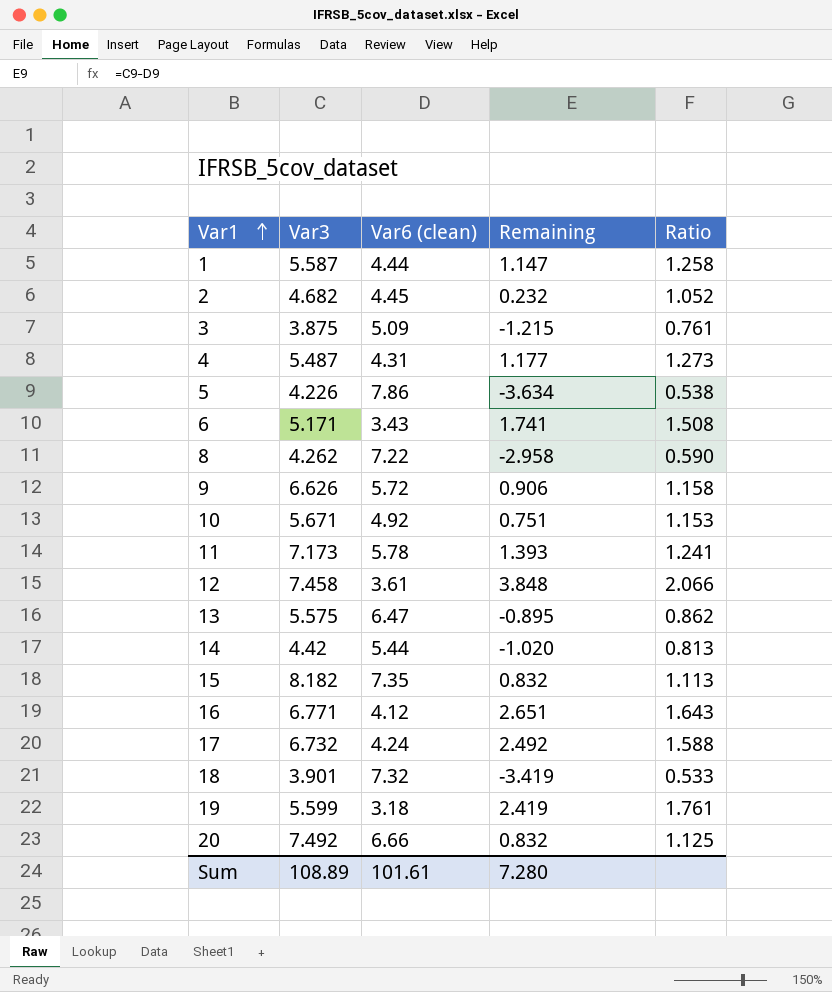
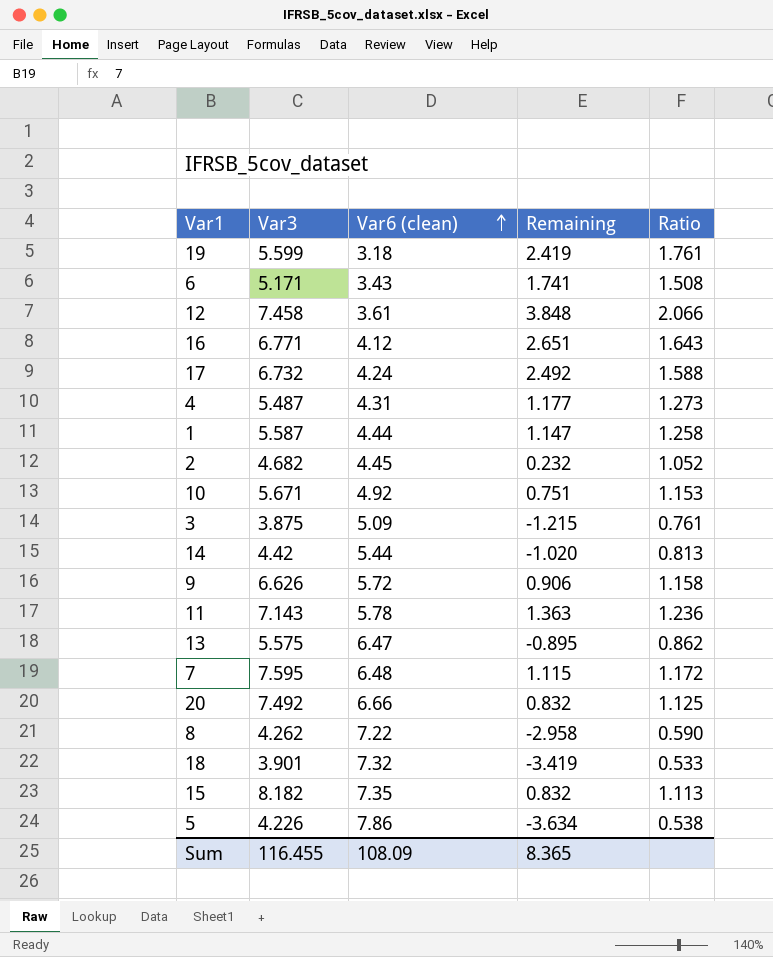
row order: Var1 ascending -> Var6 (clean) ascending
11 | Var3: 7.173 -> 7.143
11 | Remaining: 1.393 -> 1.363
11 | Ratio: 1.241 -> 1.236
row 7: none -> 7.595 | 6.48 | 1.115 | 1.172
Sum | Var3: 108.89 -> 116.455
Sum | Var6 (clean): 101.61 -> 108.09
Sum | Remaining: 7.280 -> 8.365

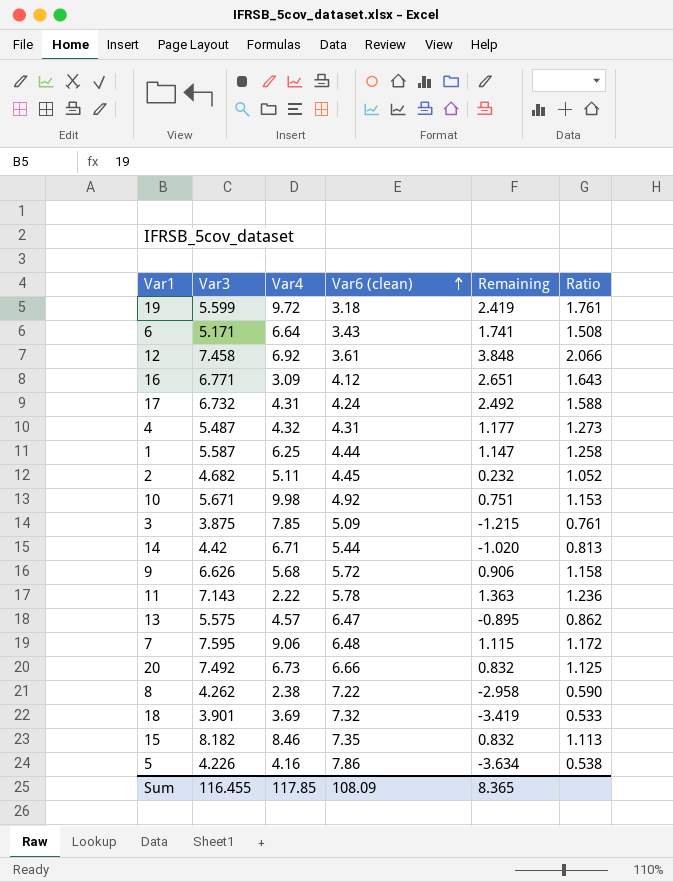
column Var4 | position: none -> 3

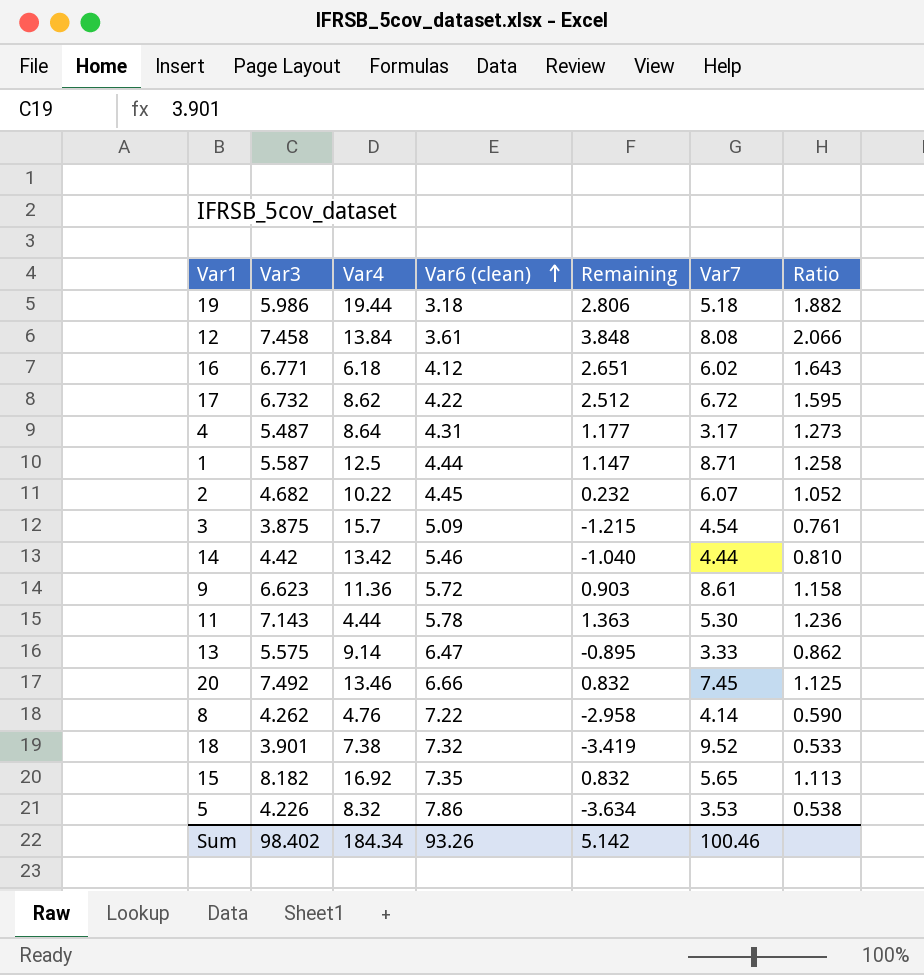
column Var7 | position: none -> 6
row 6: 5.171 | 6.64 | 3.43 | 1.741 | 1.508 -> none
row 10: 5.671 | 9.98 | 4.92 | 0.751 | 1.153 -> none
row 7: 7.595 | 9.06 | 6.48 | 1.115 | 1.172 -> none
19 | Var3: 5.599 -> 5.986
19 | Var4: 9.72 -> 19.44
19 | Remaining: 2.419 -> 2.806
19 | Ratio: 1.761 -> 1.882
12 | Var4: 6.92 -> 13.84
16 | Var4: 3.09 -> 6.18
17 | Var4: 4.31 -> 8.62
17 | Var6 (clean): 4.24 -> 4.22
17 | Remaining: 2.492 -> 2.512
17 | Ratio: 1.588 -> 1.595
4 | Var4: 4.32 -> 8.64
1 | Var4: 6.25 -> 12.5
2 | Var4: 5.11 -> 10.22
3 | Var4: 7.85 -> 15.7
14 | Var4: 6.71 -> 13.42
14 | Var6 (clean): 5.44 -> 5.46
14 | Remaining: -1.020 -> -1.040
14 | Ratio: 0.813 -> 0.810
9 | Var3: 6.626 -> 6.623
9 | Var4: 5.68 -> 11.36
9 | Remaining: 0.906 -> 0.903
11 | Var4: 2.22 -> 4.44
13 | Var4: 4.57 -> 9.14
20 | Var4: 6.73 -> 13.46
8 | Var4: 2.38 -> 4.76
18 | Var4: 3.69 -> 7.38
15 | Var4: 8.46 -> 16.92
5 | Var4: 4.16 -> 8.32
Sum | Var3: 116.455 -> 98.402
Sum | Var4: 117.85 -> 184.34
Sum | Var6 (clean): 108.09 -> 93.26
Sum | Remaining: 8.365 -> 5.142

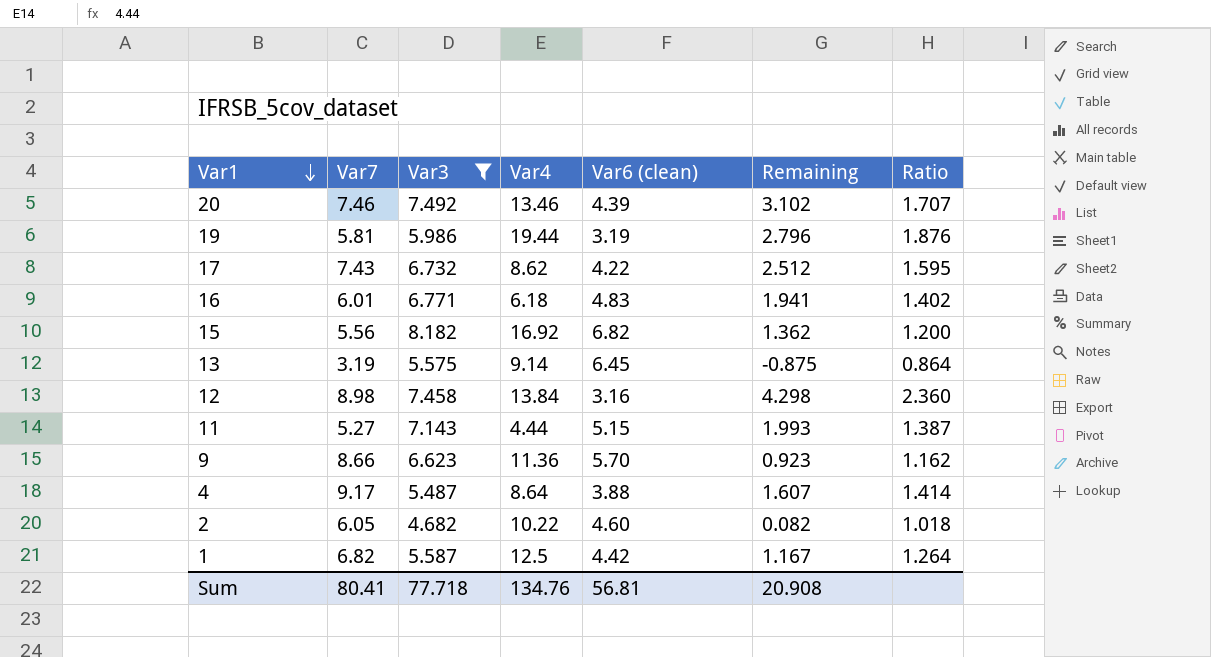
filter: none -> Var3 >= 4.682
row order: Var6 (clean) ascending -> Var1 descending
column Var7 | position: 6 -> 2
20 | Var7: 7.45 -> 7.46
20 | Var6 (clean): 6.66 -> 4.39
20 | Remaining: 0.832 -> 3.102
20 | Ratio: 1.125 -> 1.707
19 | Var7: 5.18 -> 5.81
19 | Var6 (clean): 3.18 -> 3.19
19 | Remaining: 2.806 -> 2.796
19 | Ratio: 1.882 -> 1.876
17 | Var7: 6.72 -> 7.43
16 | Var7: 6.02 -> 6.01
16 | Var6 (clean): 4.12 -> 4.83
16 | Remaining: 2.651 -> 1.941
16 | Ratio: 1.643 -> 1.402
15 | Var7: 5.65 -> 5.56
15 | Var6 (clean): 7.35 -> 6.82
15 | Remaining: 0.832 -> 1.362
15 | Ratio: 1.113 -> 1.200
13 | Var7: 3.33 -> 3.19
13 | Var6 (clean): 6.47 -> 6.45
13 | Remaining: -0.895 -> -0.875
13 | Ratio: 0.862 -> 0.864
12 | Var7: 8.08 -> 8.98
12 | Var6 (clean): 3.61 -> 3.16
12 | Remaining: 3.848 -> 4.298
12 | Ratio: 2.066 -> 2.360
11 | Var7: 5.30 -> 5.27
11 | Var6 (clean): 5.78 -> 5.15
11 | Remaining: 1.363 -> 1.993
11 | Ratio: 1.236 -> 1.387
9 | Var7: 8.61 -> 8.66
9 | Var6 (clean): 5.72 -> 5.70
9 | Remaining: 0.903 -> 0.923
9 | Ratio: 1.158 -> 1.162
4 | Var7: 3.17 -> 9.17
4 | Var6 (clean): 4.31 -> 3.88
4 | Remaining: 1.177 -> 1.607
4 | Ratio: 1.273 -> 1.414
2 | Var7: 6.07 -> 6.05
2 | Var6 (clean): 4.45 -> 4.60
2 | Remaining: 0.232 -> 0.082
2 | Ratio: 1.052 -> 1.018
1 | Var7: 8.71 -> 6.82
1 | Var6 (clean): 4.44 -> 4.42
1 | Remaining: 1.147 -> 1.167
1 | Ratio: 1.258 -> 1.264
Sum | Var7: 100.46 -> 80.41
Sum | Var3: 98.402 -> 77.718
Sum | Var4: 184.34 -> 134.76
Sum | Var6 (clean): 93.26 -> 56.81
Sum | Remaining: 5.142 -> 20.908

